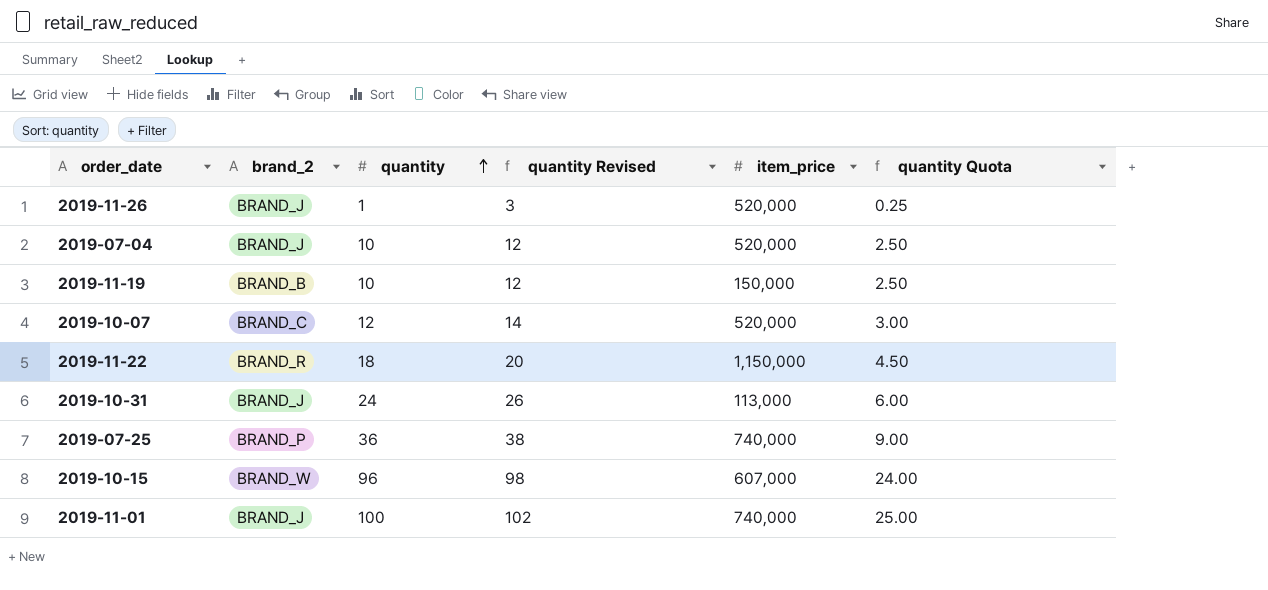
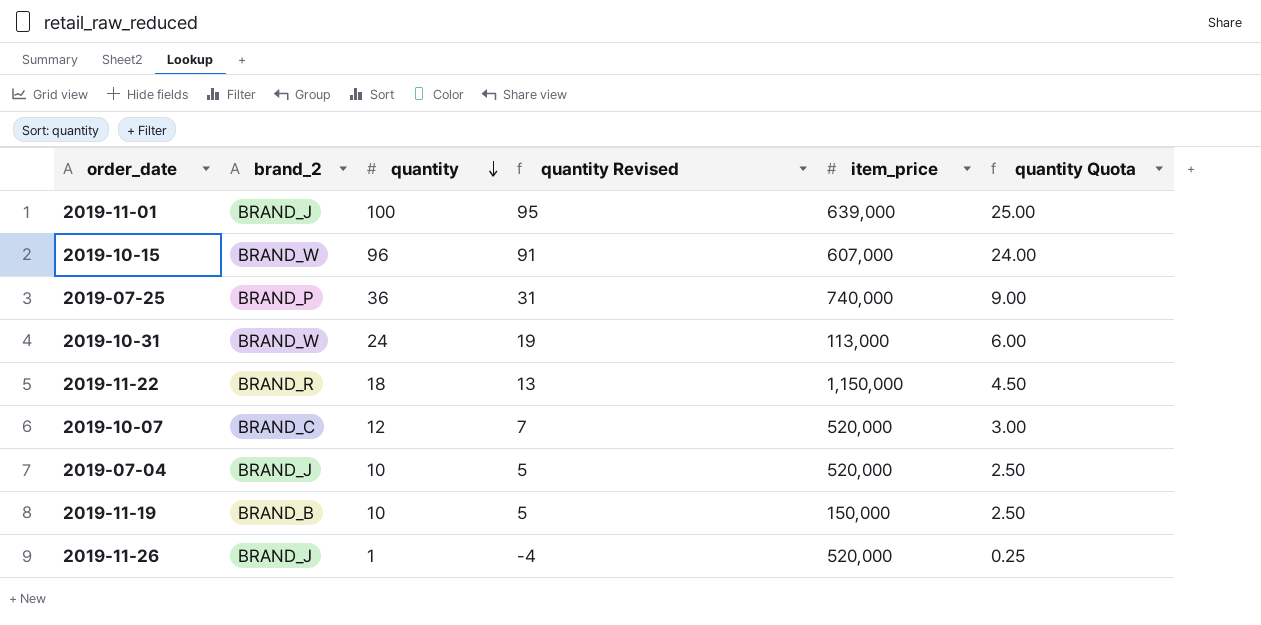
row order: quantity ascending -> quantity descending
column quantity Revised | formula: [quantity] + 2 -> [quantity] - 5
2019-11-01 | item_price: 740,000 -> 639,000
2019-10-31 | brand_2: BRAND_J -> BRAND_W

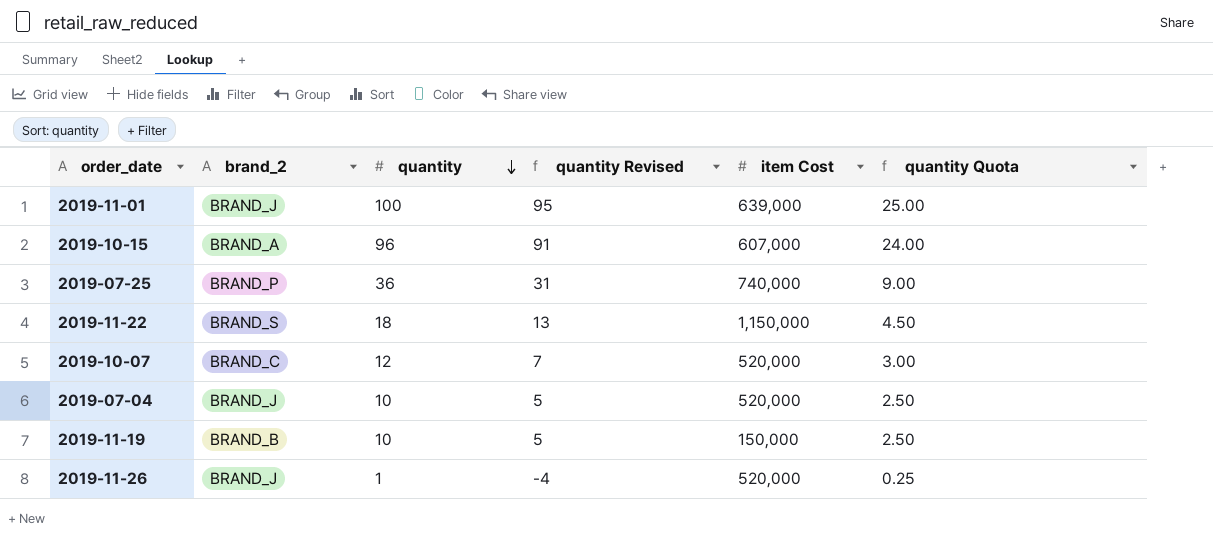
column name: item_price -> item Cost
row 2019-10-31: BRAND_W | 24 | 19 | 113,000 | 6.00 -> none
2019-10-15 | brand_2: BRAND_W -> BRAND_A
2019-11-22 | brand_2: BRAND_R -> BRAND_S

